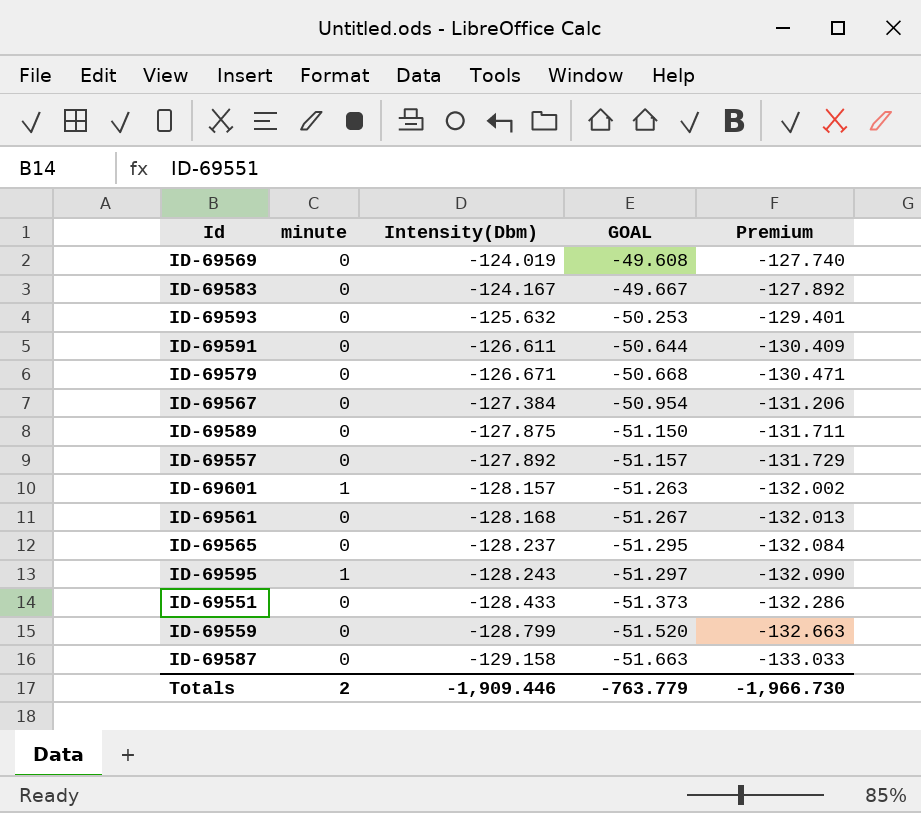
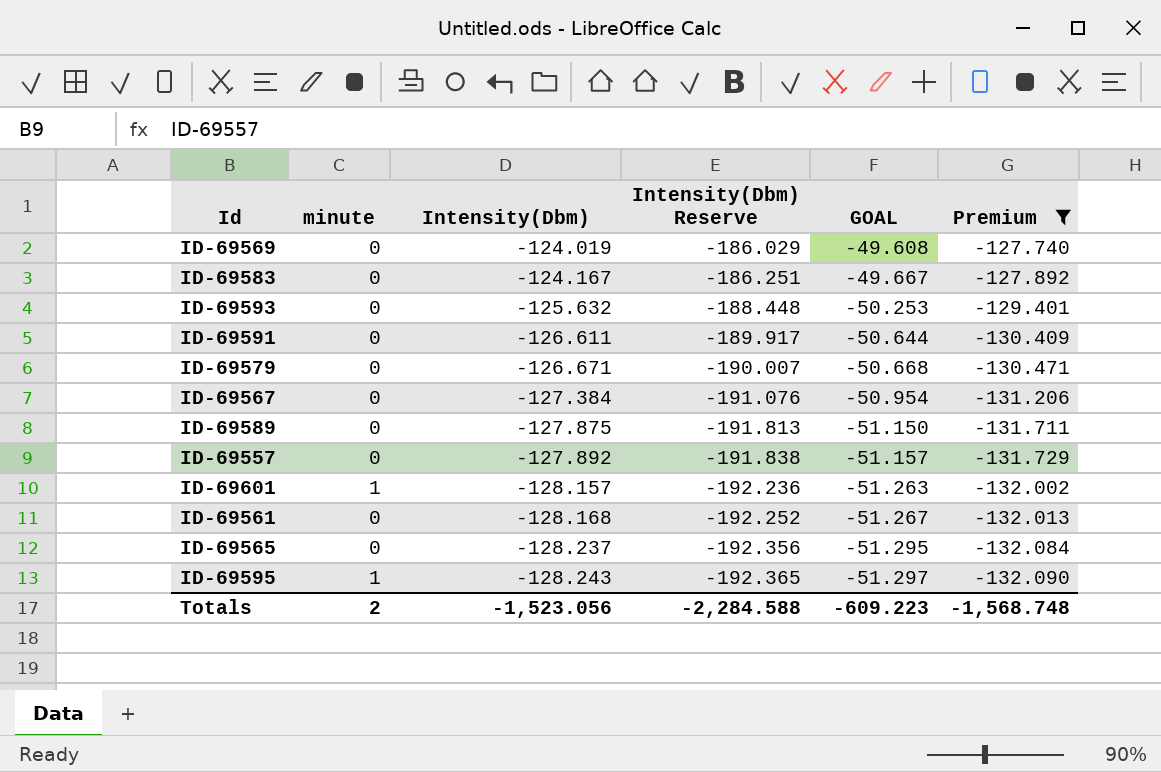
filter: none -> Premium >= -132.090
column Intensity(Dbm) Reserve | formula: none -> [Intensity(Dbm)] * 1.5
Totals | Intensity(Dbm): -1,909.446 -> -1,523.056
Totals | GOAL: -763.779 -> -609.223
Totals | Premium: -1,966.730 -> -1,568.748

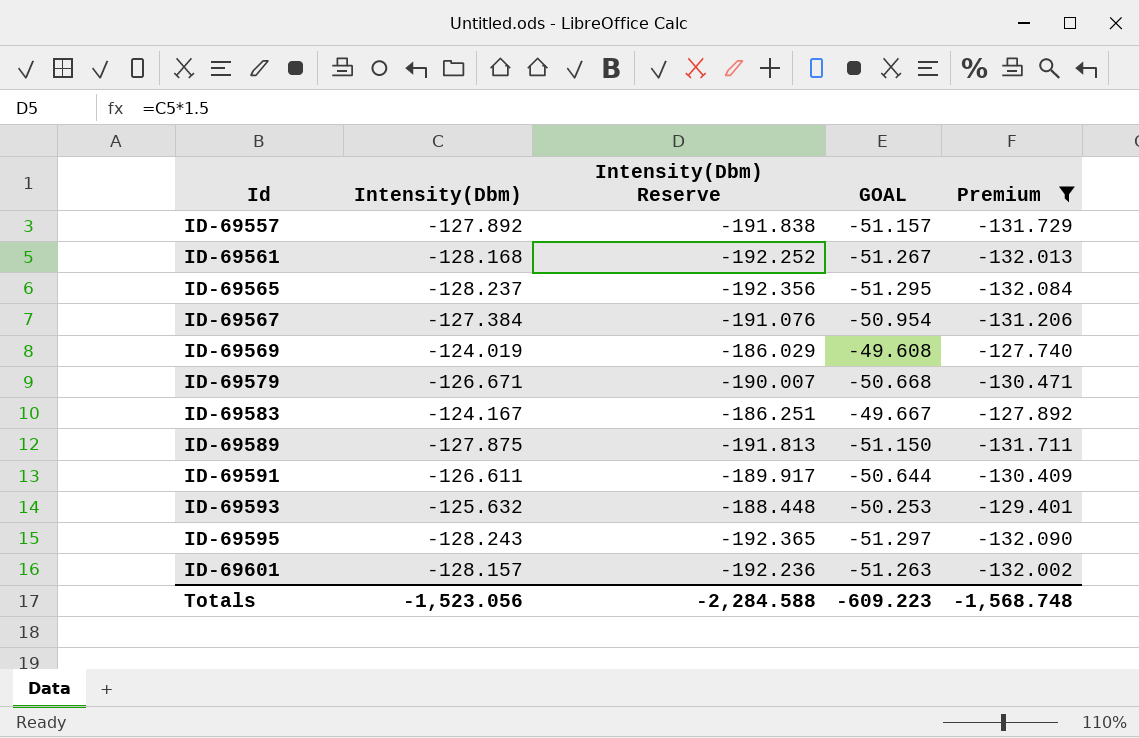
row order: Intensity(Dbm) descending -> Id ascending
column minute | position: 2 -> none

